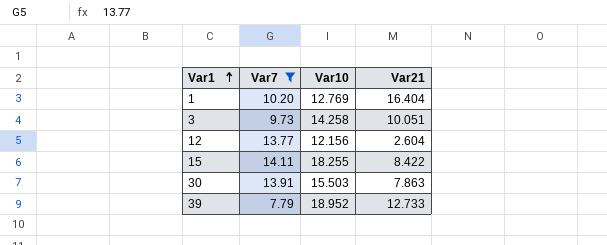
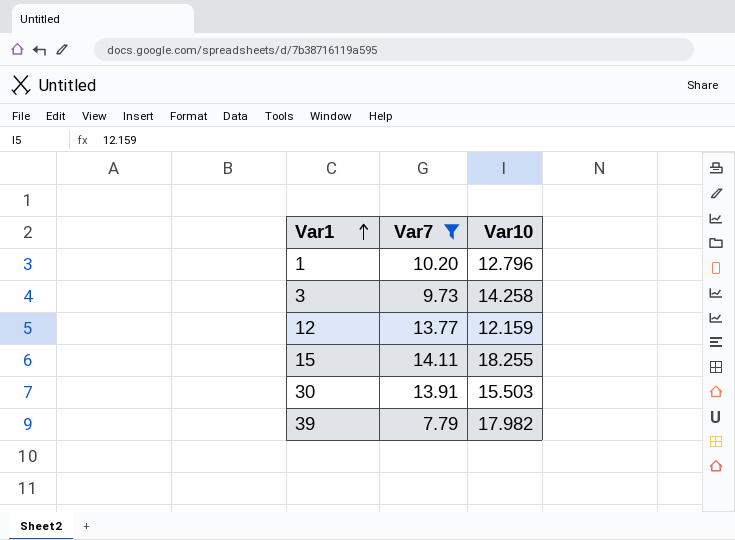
column Var21 | position: 4 -> none
1 | Var10: 12.769 -> 12.796
12 | Var10: 12.156 -> 12.159
39 | Var10: 18.952 -> 17.982

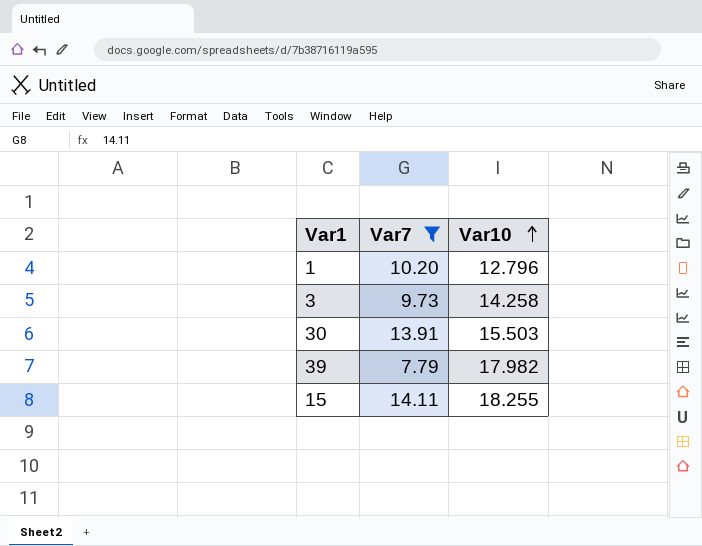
row order: Var1 ascending -> Var10 ascending
row 12: 13.77 | 12.159 -> none

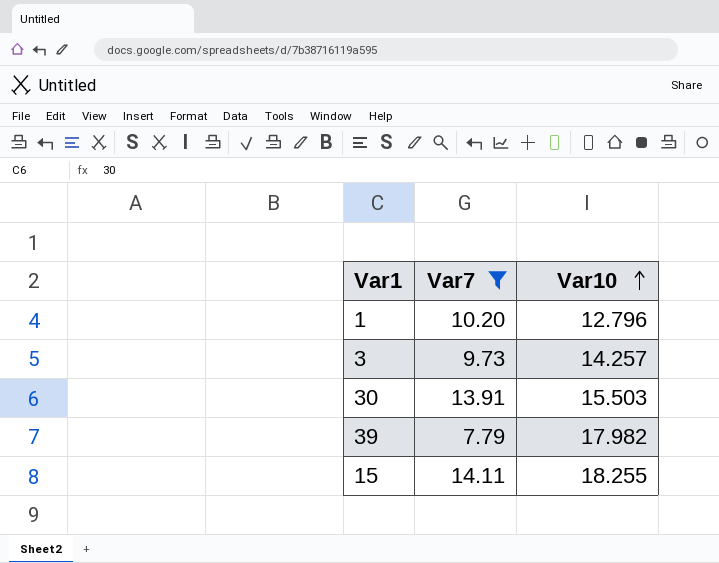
3 | Var10: 14.258 -> 14.257

